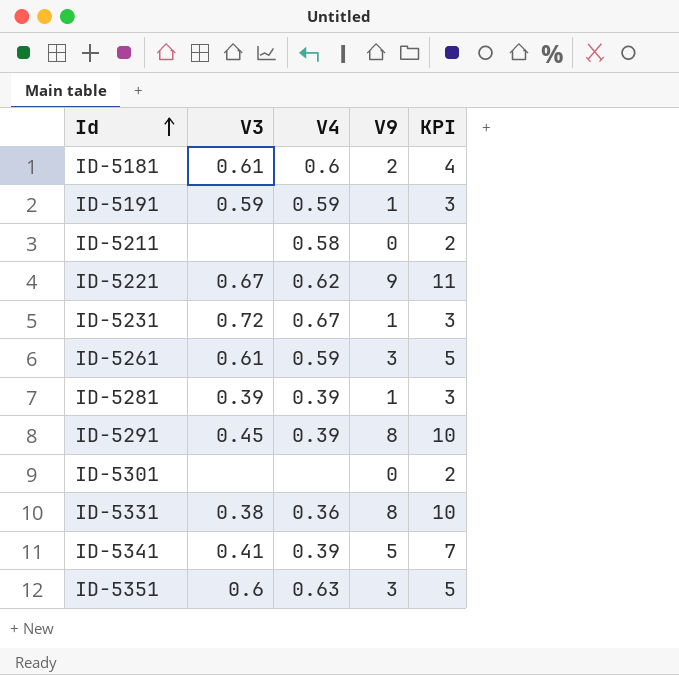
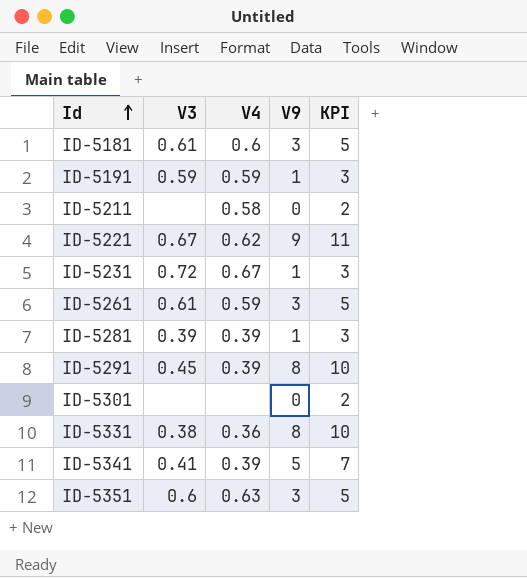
ID-5181 | V9: 2 -> 3
ID-5181 | KPI: 4 -> 5

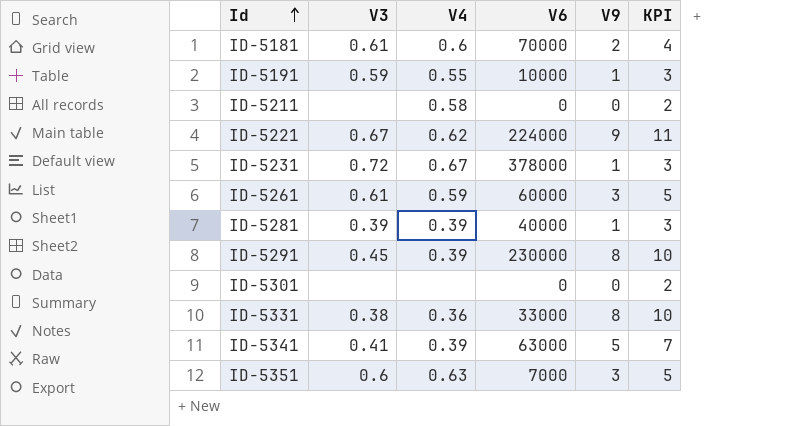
column V6 | position: none -> 4
ID-5181 | V9: 3 -> 2
ID-5181 | KPI: 5 -> 4
ID-5191 | V4: 0.59 -> 0.55

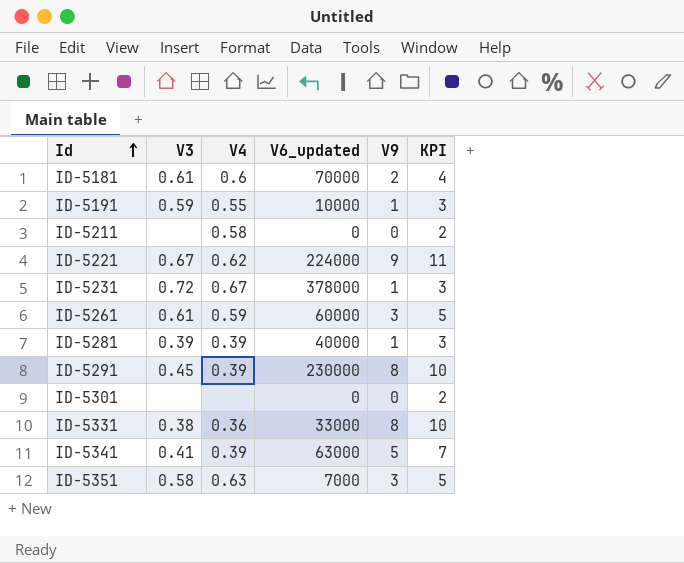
column name: V6 -> V6_updated
ID-5351 | V3: 0.6 -> 0.58

